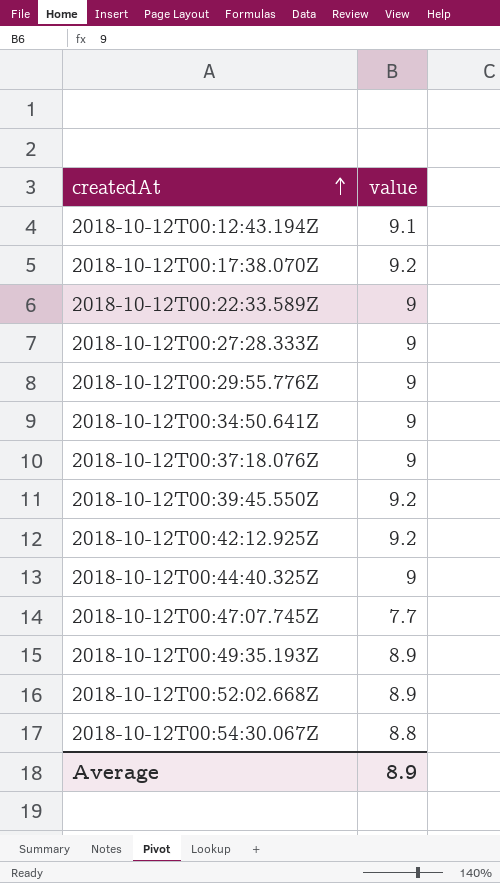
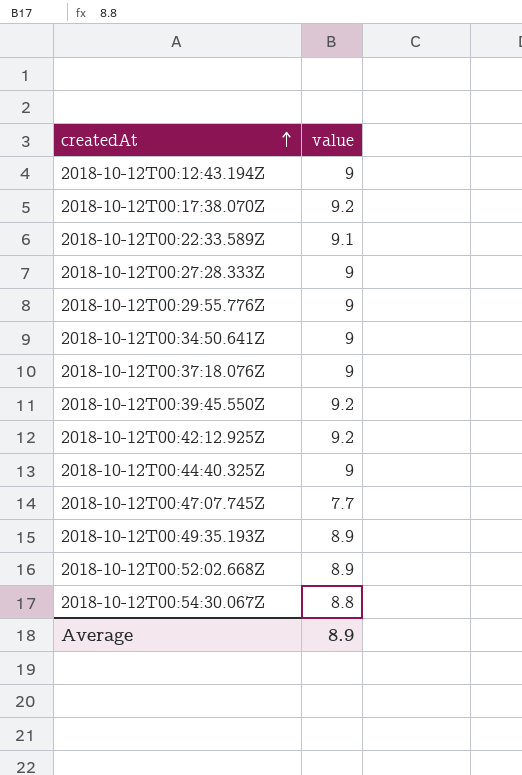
2018-10-12T00:12:43.194Z | value: 9.1 -> 9
2018-10-12T00:22:33.589Z | value: 9 -> 9.1

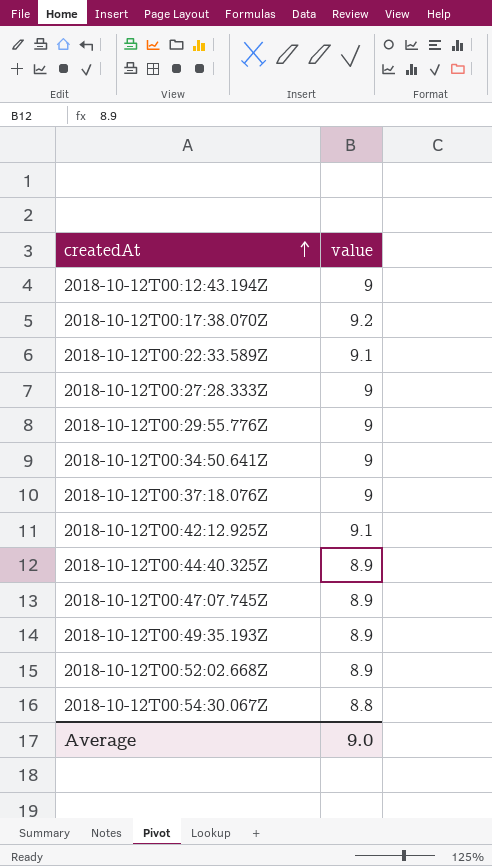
row 2018-10-12T00:39:45.550Z: 9.2 -> none
2018-10-12T00:42:12.925Z | value: 9.2 -> 9.1
2018-10-12T00:44:40.325Z | value: 9 -> 8.9
2018-10-12T00:47:07.745Z | value: 7.7 -> 8.9
Average | value: 8.9 -> 9.0

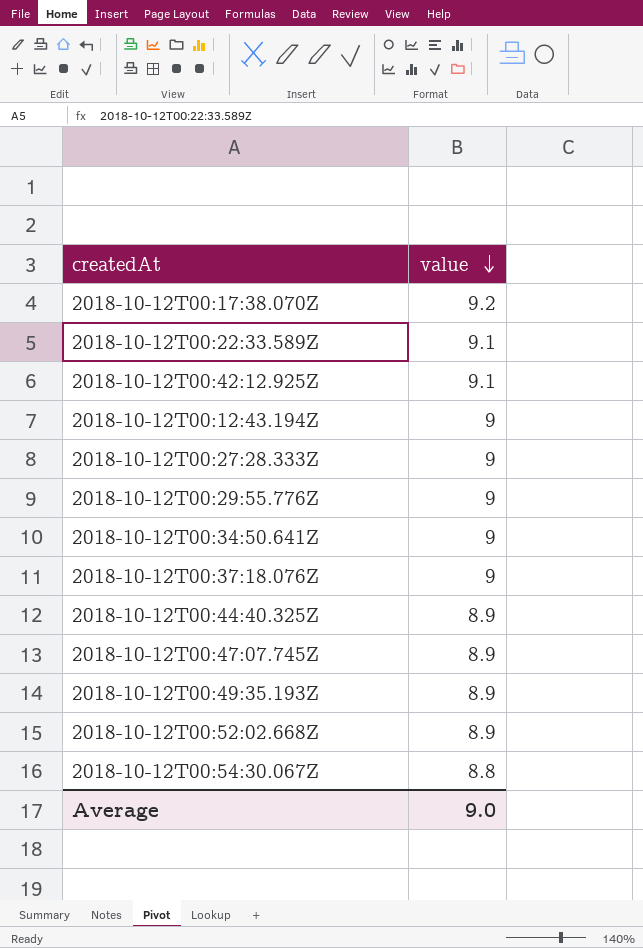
row order: createdAt ascending -> value descending

